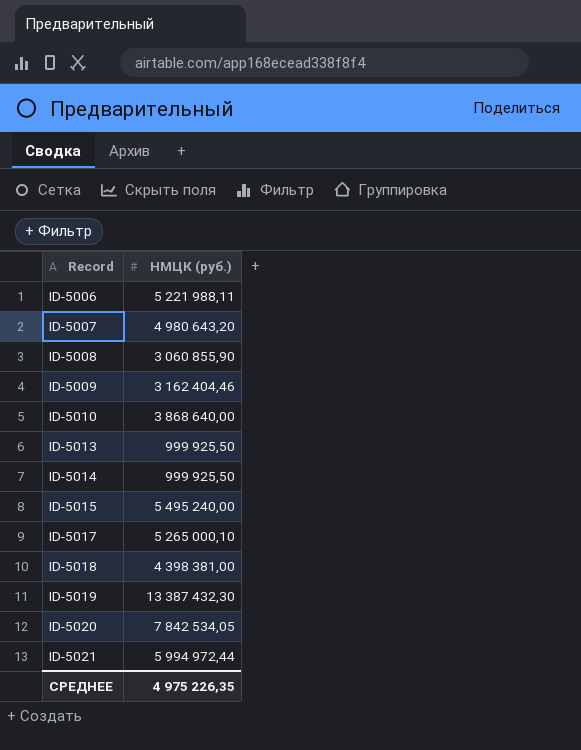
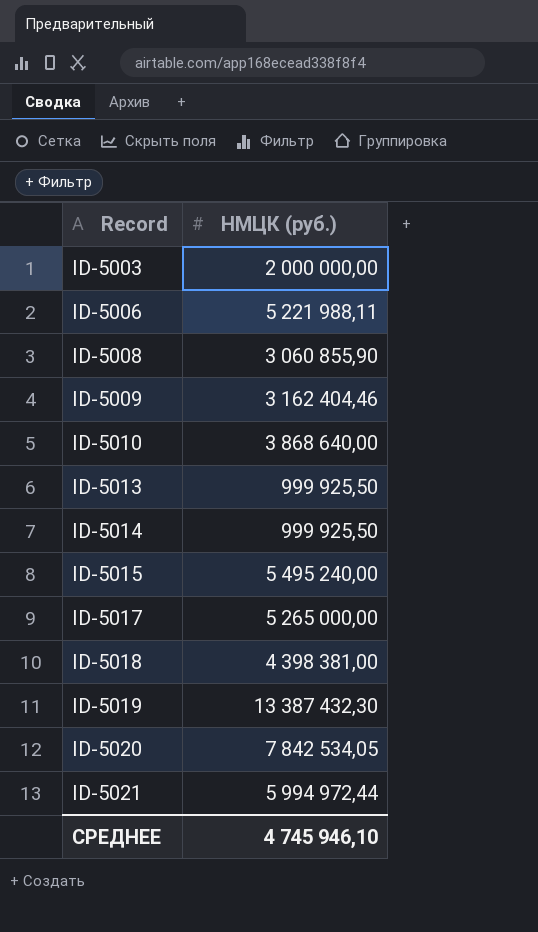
row ID-5007: 4 980 643,20 -> none
row ID-5003: none -> 2 000 000,00
ID-5017 | НМЦК (руб.): 5 265 000,10 -> 5 265 000,00
СРЕДНЕЕ | НМЦК (руб.): 4 975 226,35 -> 4 745 946,10

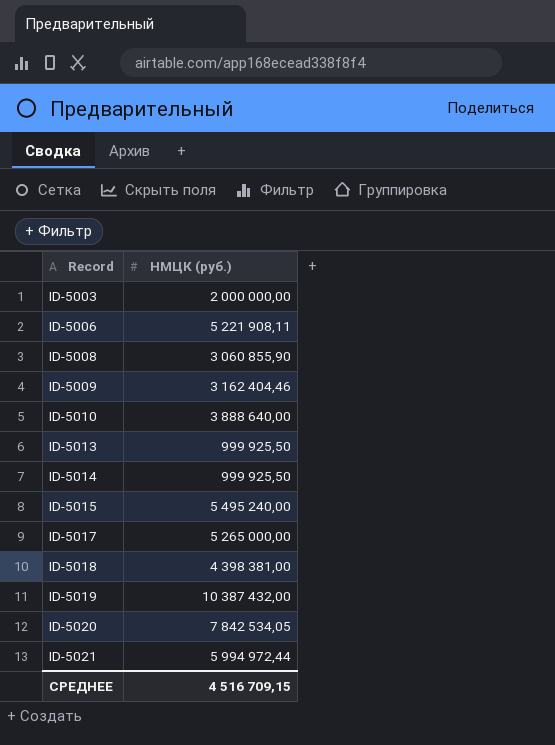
ID-5006 | НМЦК (руб.): 5 221 988,11 -> 5 221 908,11
ID-5010 | НМЦК (руб.): 3 868 640,00 -> 3 888 640,00
ID-5019 | НМЦК (руб.): 13 387 432,30 -> 10 387 432,00
СРЕДНЕЕ | НМЦК (руб.): 4 745 946,10 -> 4 516 709,15

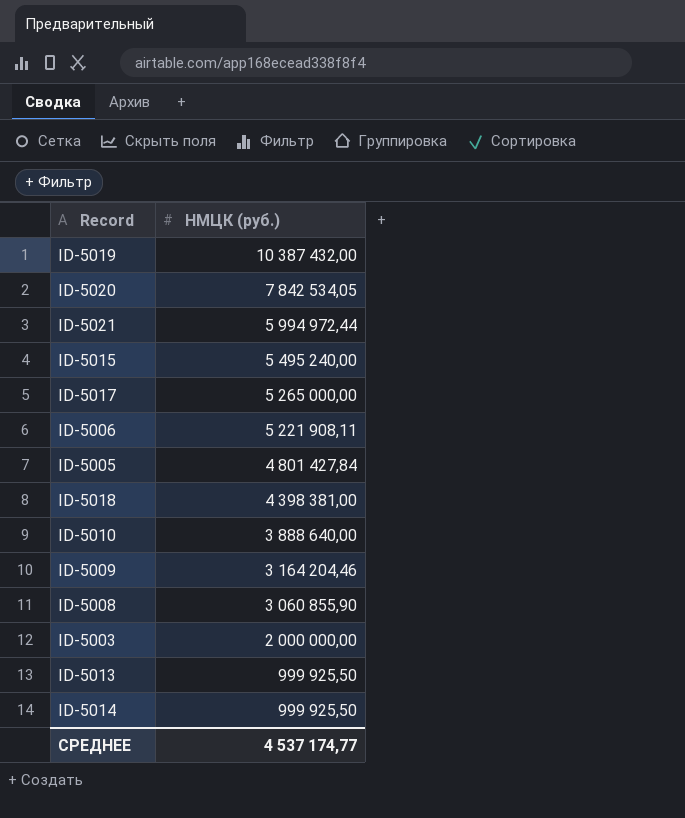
row order: Record ascending -> НМЦК (руб.) descending
row ID-5005: none -> 4 801 427,84
ID-5009 | НМЦК (руб.): 3 162 404,46 -> 3 164 204,46
СРЕДНЕЕ | НМЦК (руб.): 4 516 709,15 -> 4 537 174,77

